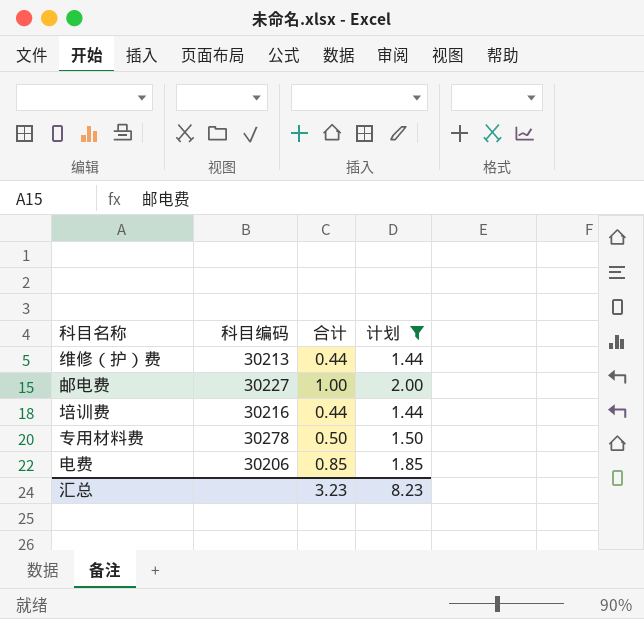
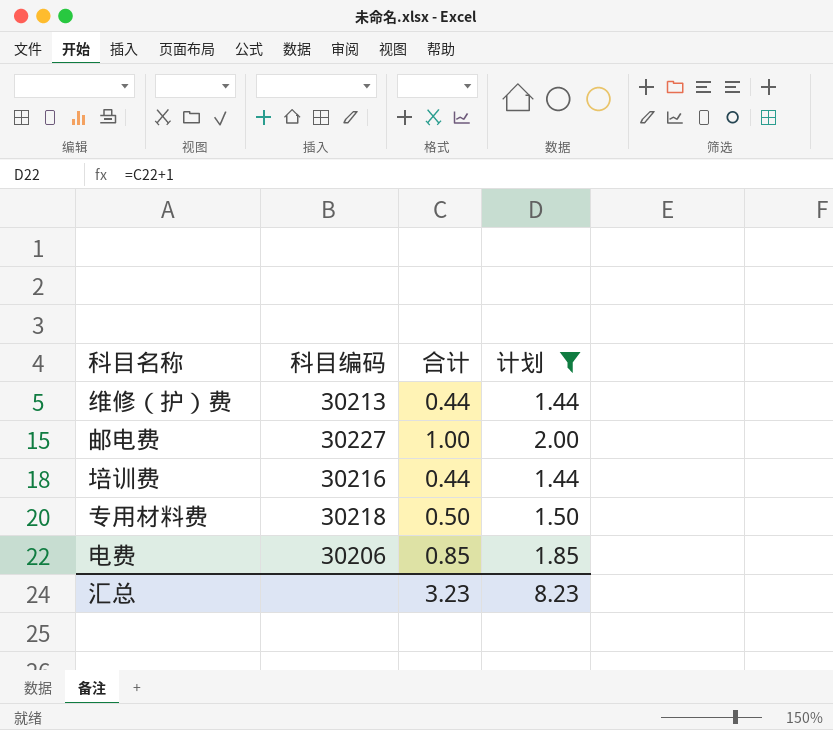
专用材料费 | 科目编码: 30278 -> 30218

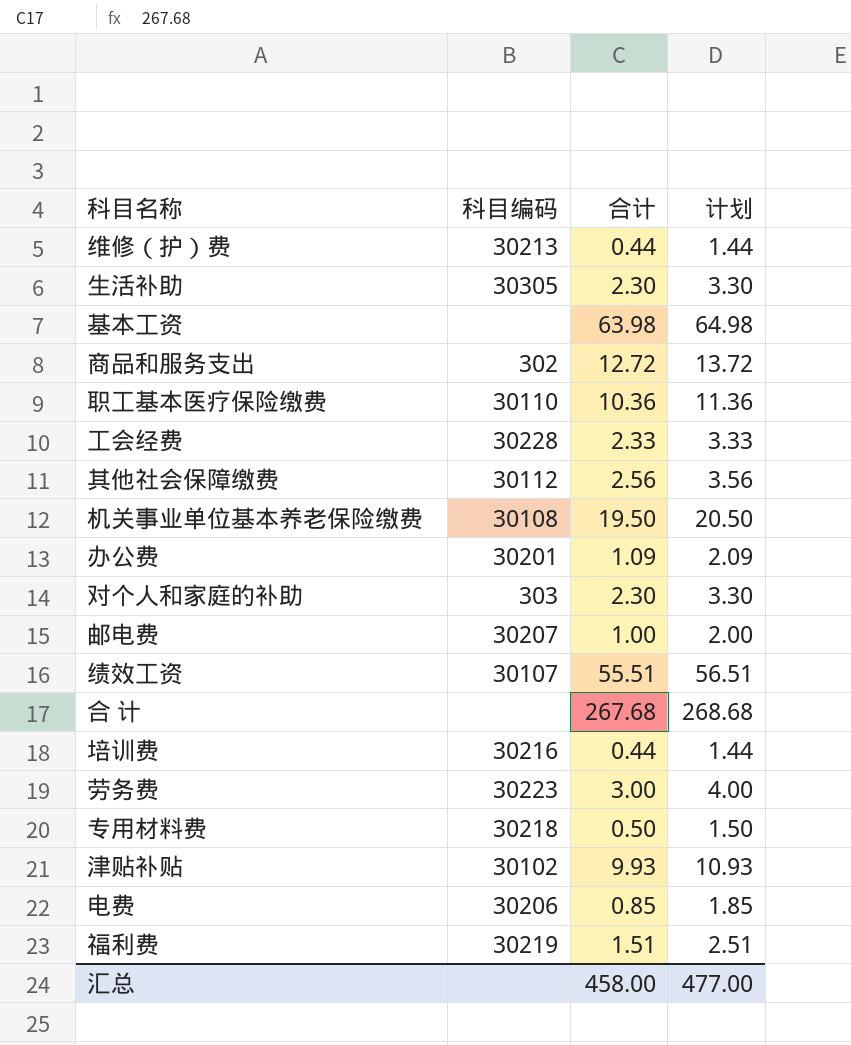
filter: 计划 <= 2.00 -> none
邮电费 | 科目编码: 30227 -> 30207
汇总 | 合计: 3.23 -> 458.00
汇总 | 计划: 8.23 -> 477.00

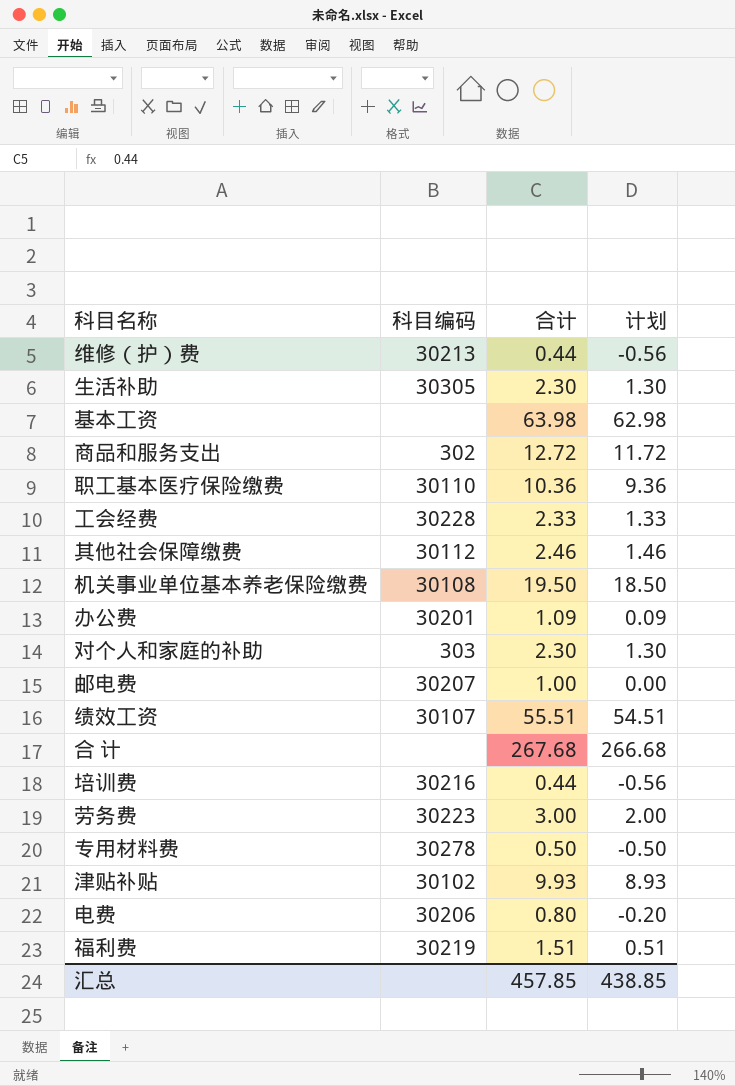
column 计划 | formula: [合计] + 1 -> [合计] - 1
其他社会保障缴费 | 合计: 2.56 -> 2.46
专用材料费 | 科目编码: 30218 -> 30278
电费 | 合计: 0.85 -> 0.80
汇总 | 合计: 458.00 -> 457.85
汇总 | 计划: 477.00 -> 438.85

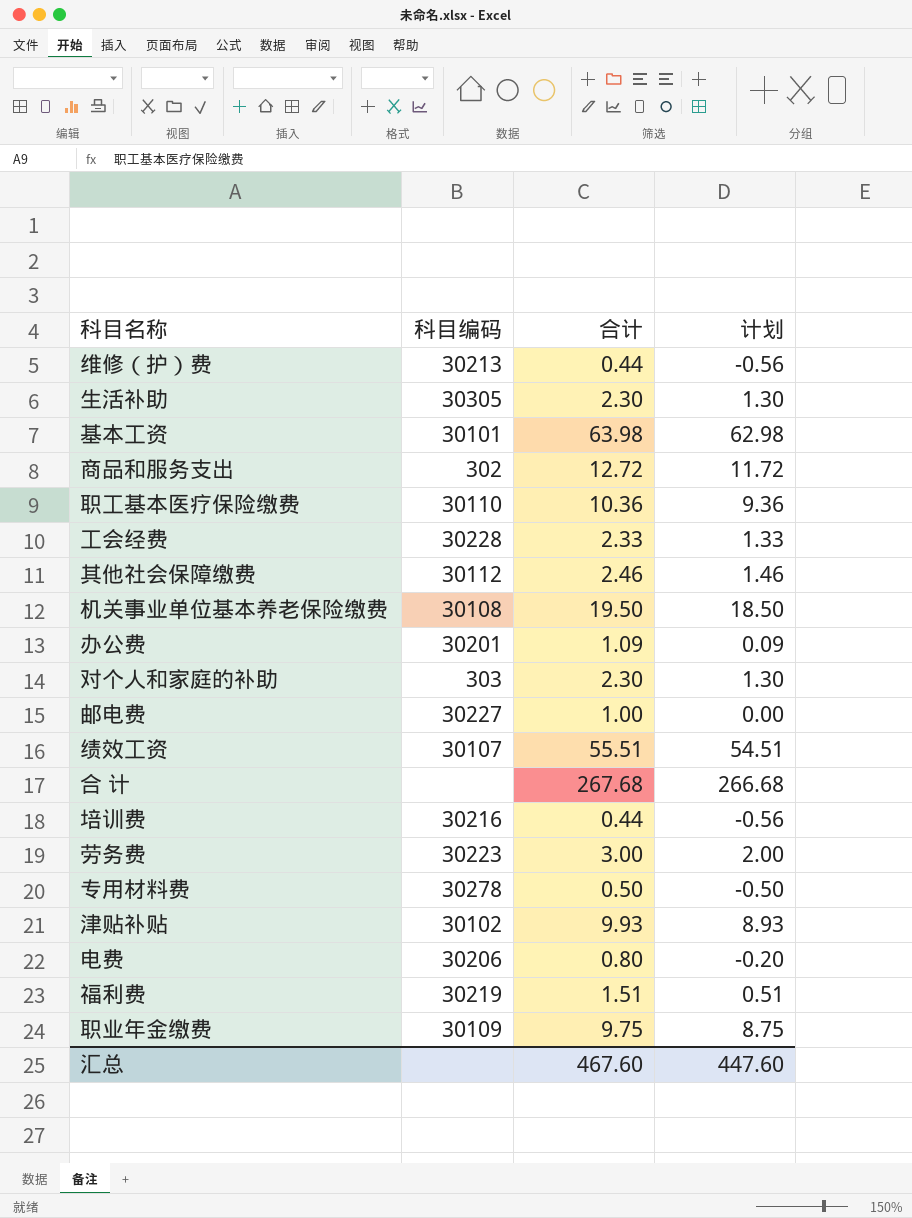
基本工资 | 科目编码: none -> 30101
邮电费 | 科目编码: 30207 -> 30227
row 职业年金缴费: none -> 30109 | 9.75 | 8.75
汇总 | 合计: 457.85 -> 467.60
汇总 | 计划: 438.85 -> 447.60

